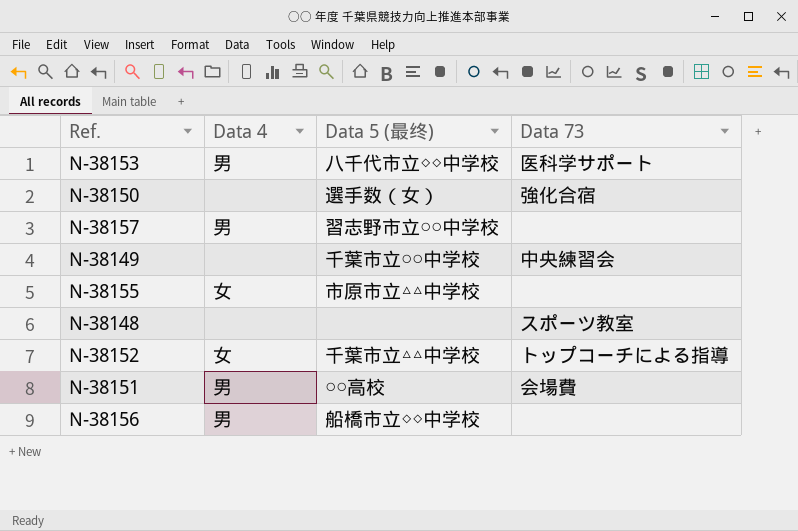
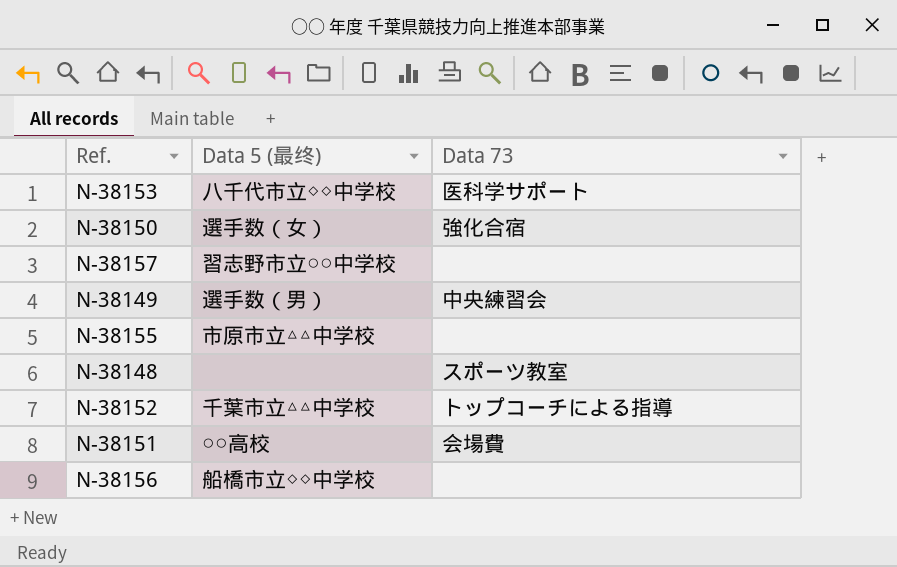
column Data 4 | position: 2 -> none
N-38149 | Data 5 (最终): 千葉市立○○中学校 -> 選手数（男）

